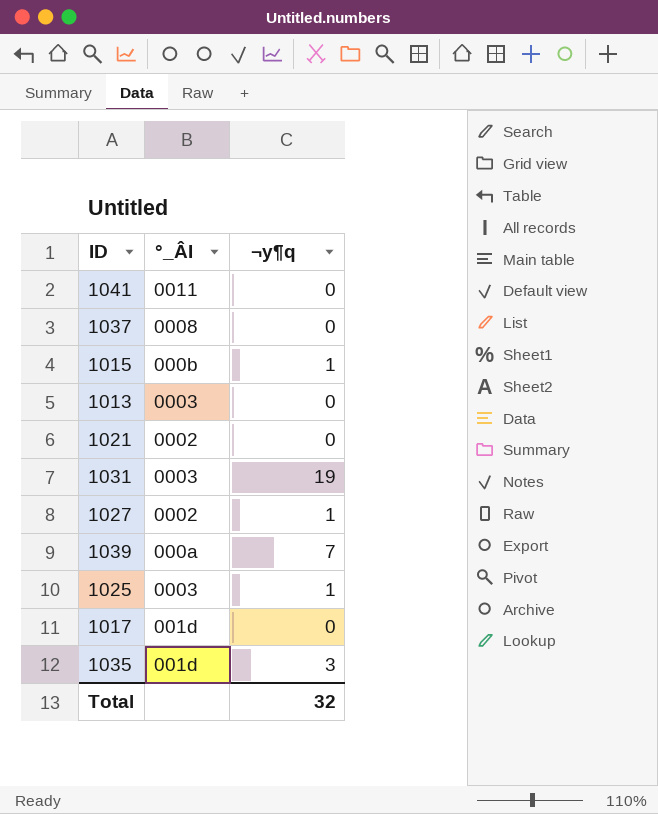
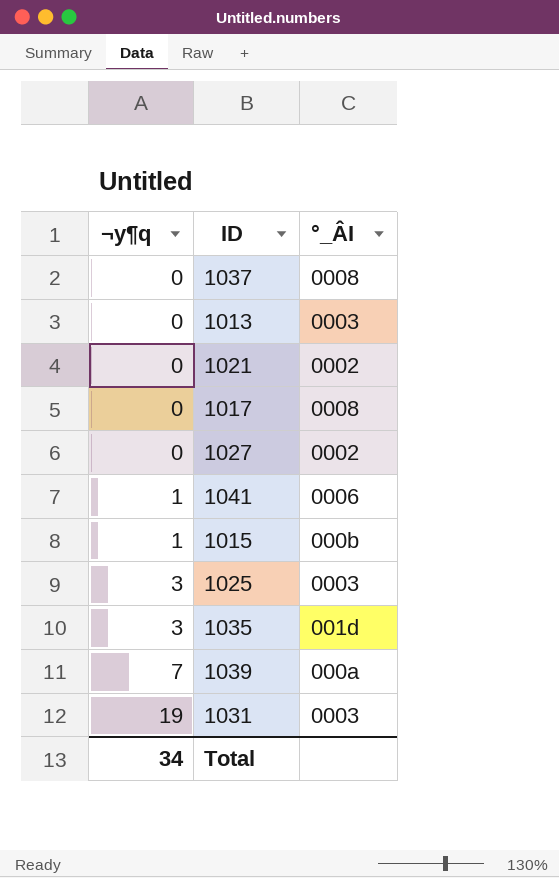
row order: none -> ¬y¶q ascending
column ¬y¶q | position: 3 -> 1
1017 | °_ÂI: 001d -> 0008
1027 | ¬y¶q: 1 -> 0
1041 | ¬y¶q: 0 -> 1
1041 | °_ÂI: 0011 -> 0006
1025 | ¬y¶q: 1 -> 3
Total | ¬y¶q: 32 -> 34

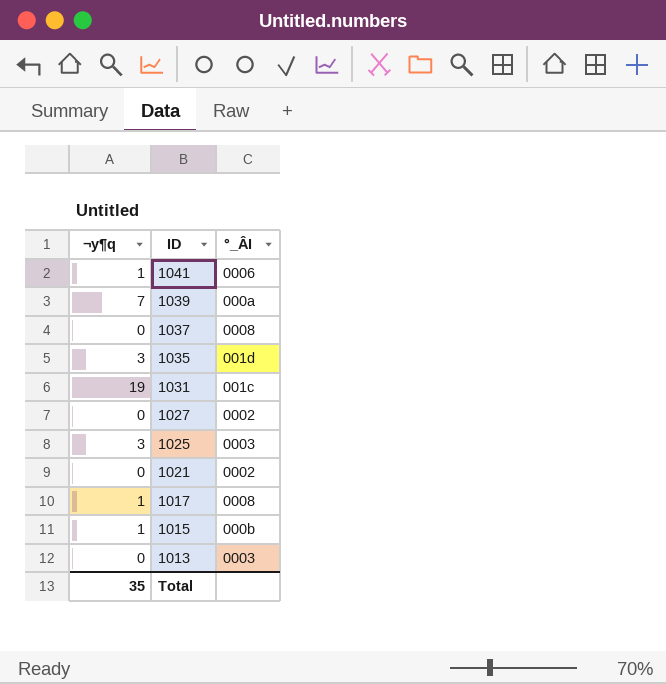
row order: ¬y¶q ascending -> ID descending
1031 | °_ÂI: 0003 -> 001c
1017 | ¬y¶q: 0 -> 1
Total | ¬y¶q: 34 -> 35

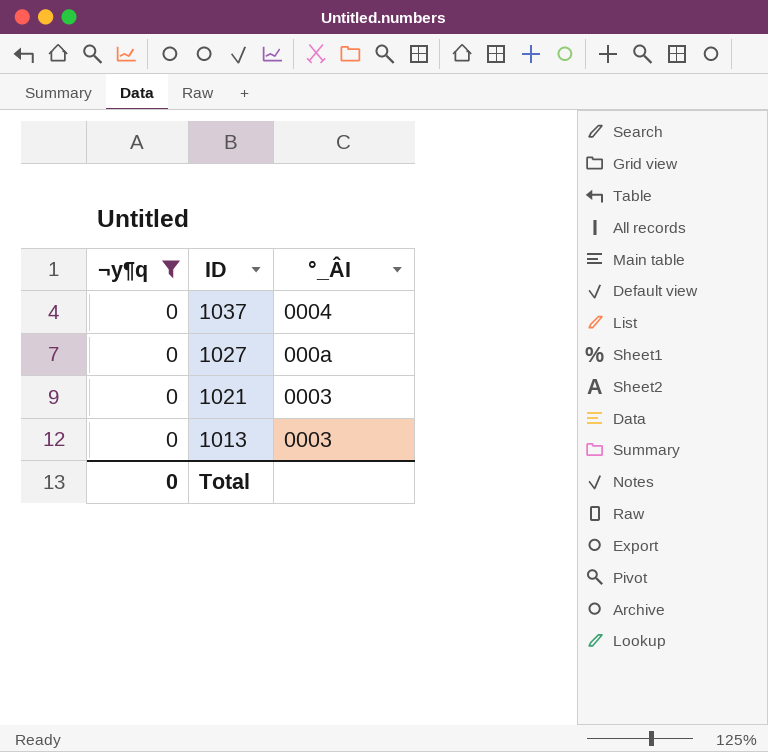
filter: none -> ¬y¶q = 0
1037 | °_ÂI: 0008 -> 0004
1027 | °_ÂI: 0002 -> 000a
1021 | °_ÂI: 0002 -> 0003
Total | ¬y¶q: 35 -> 0

